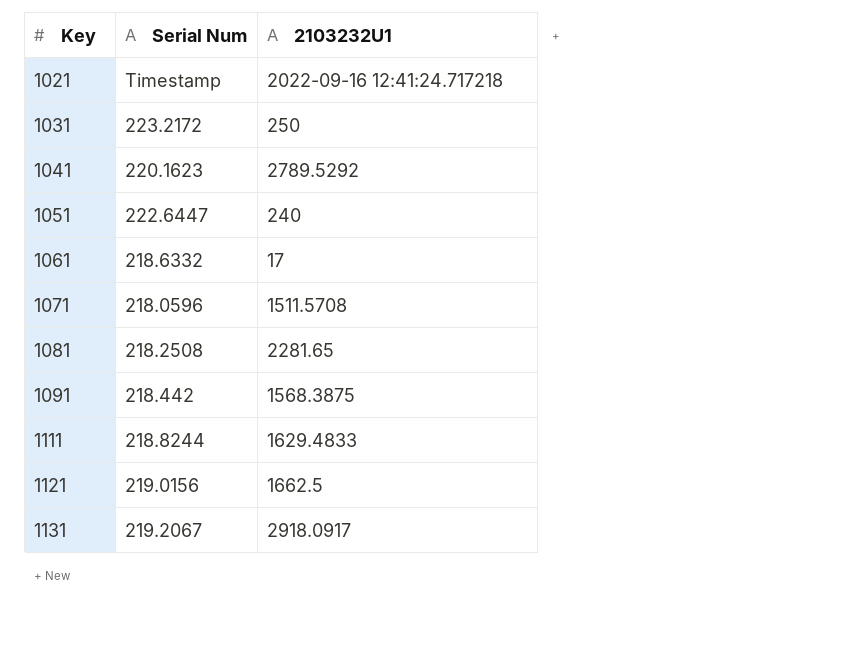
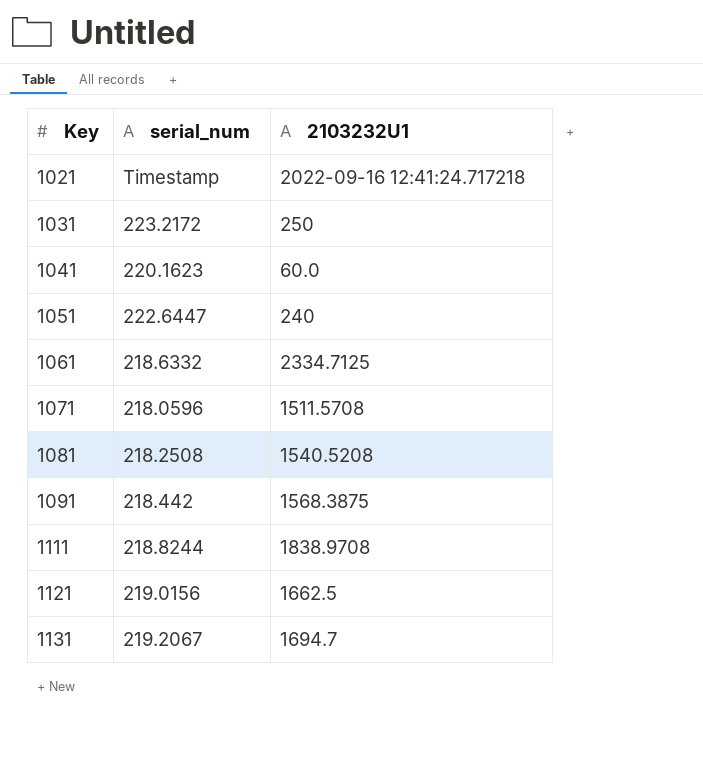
column name: Serial Num -> serial_num
1041 | 2103232U1: 2789.5292 -> 60.0
1061 | 2103232U1: 17 -> 2334.7125
1081 | 2103232U1: 2281.65 -> 1540.5208
1111 | 2103232U1: 1629.4833 -> 1838.9708
1131 | 2103232U1: 2918.0917 -> 1694.7

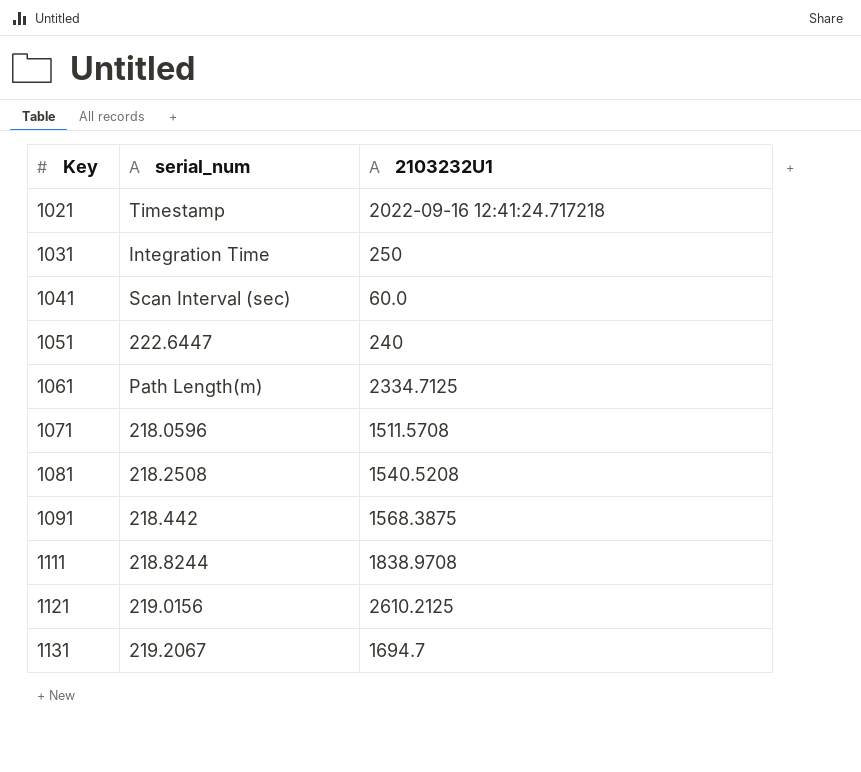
1031 | serial_num: 223.2172 -> Integration Time
1041 | serial_num: 220.1623 -> Scan Interval (sec)
1061 | serial_num: 218.6332 -> Path Length(m)
1121 | 2103232U1: 1662.5 -> 2610.2125

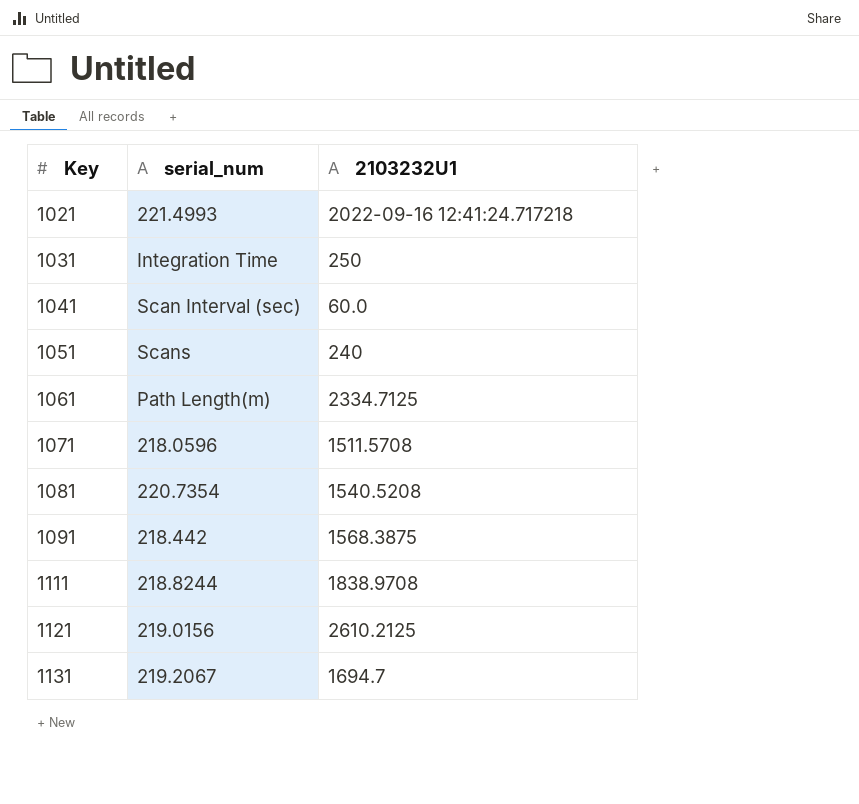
1021 | serial_num: Timestamp -> 221.4993
1051 | serial_num: 222.6447 -> Scans
1081 | serial_num: 218.2508 -> 220.7354

